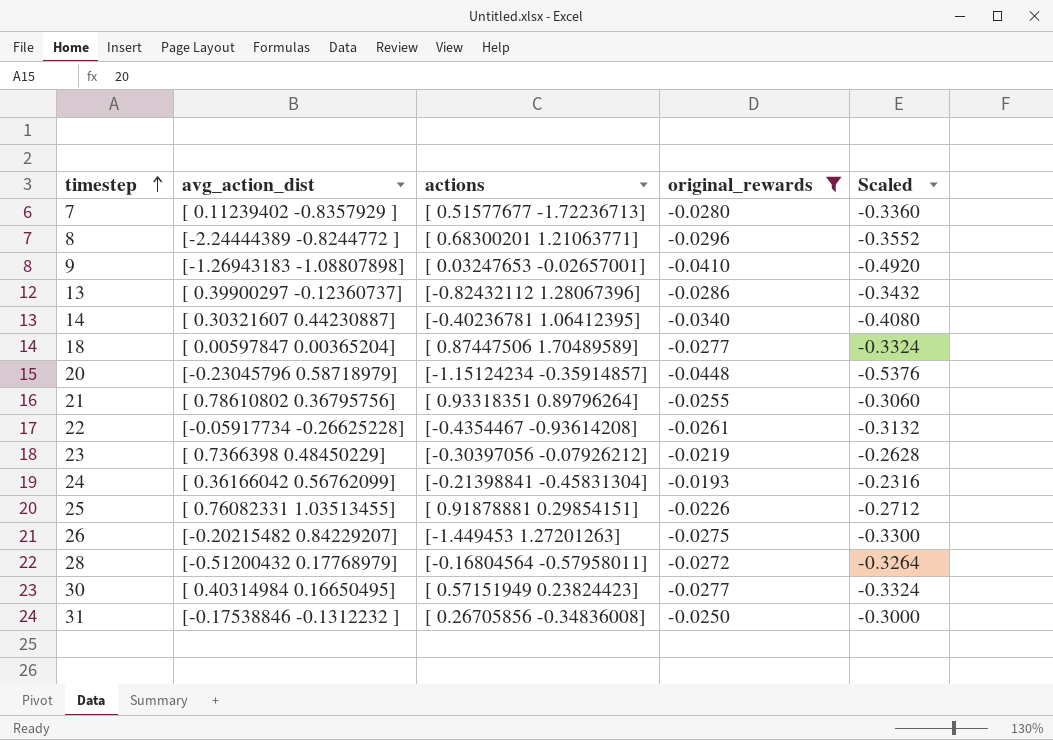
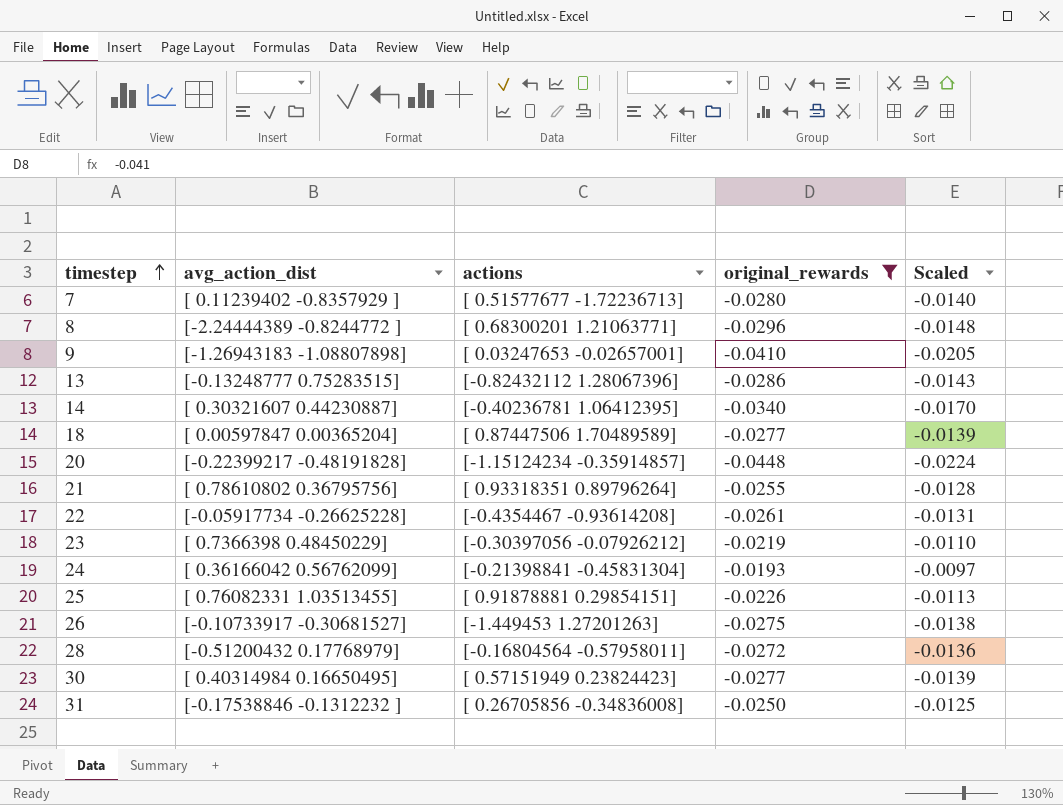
column Scaled | formula: [original_rewards] * 12 -> [original_rewards] * 0.5
13 | avg_action_dist: [ 0.39900297 -0.12360737] -> [-0.13248777 0.75283515]
20 | avg_action_dist: [-0.23045796 0.58718979] -> [-0.22399217 -0.48191828]
26 | avg_action_dist: [-0.20215482 0.84229207] -> [-0.10733917 -0.30681527]

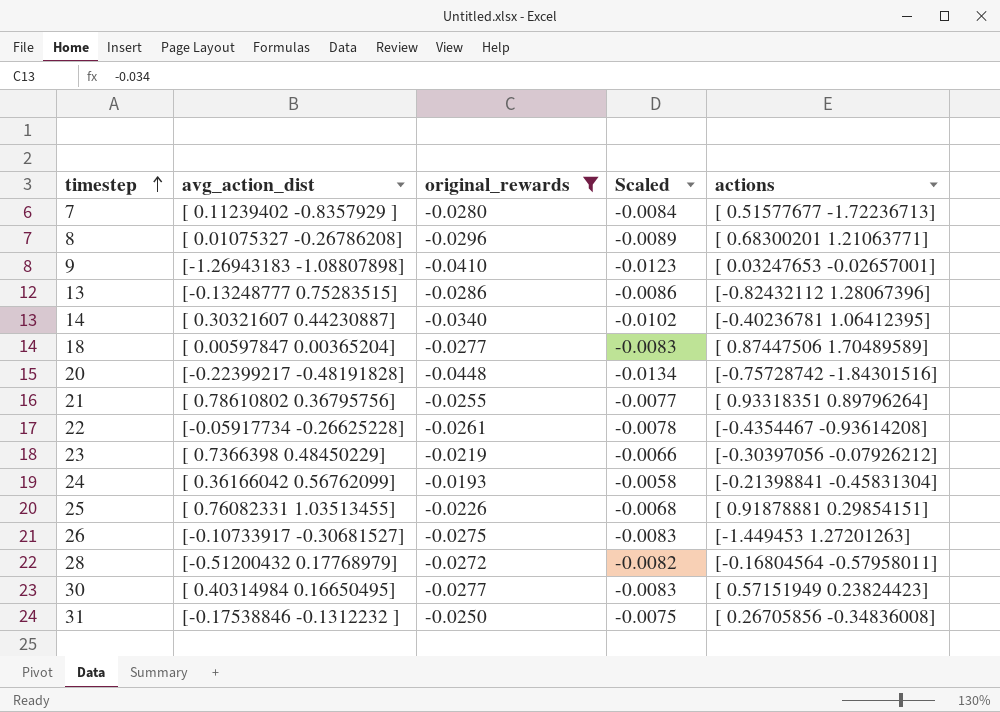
column Scaled | formula: [original_rewards] * 0.5 -> [original_rewards] * 0.3
column actions | position: 3 -> 5
8 | avg_action_dist: [-2.24444389 -0.8244772 ] -> [ 0.01075327 -0.26786208]
20 | actions: [-1.15124234 -0.35914857] -> [-0.75728742 -1.84301516]

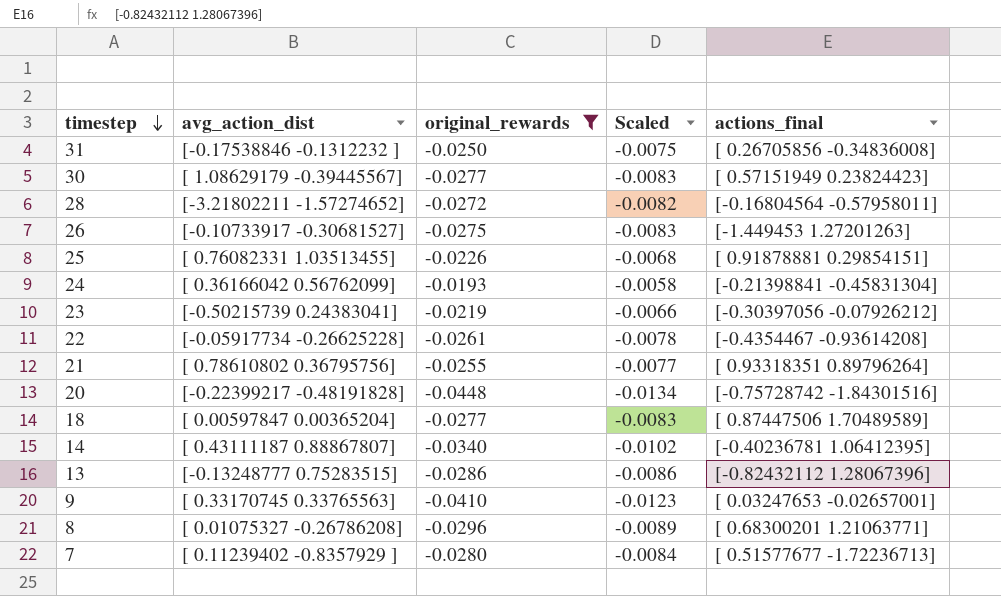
row order: timestep ascending -> timestep descending
column name: actions -> actions_final
30 | avg_action_dist: [ 0.40314984 0.16650495] -> [ 1.08629179 -0.39445567]
28 | avg_action_dist: [-0.51200432 0.17768979] -> [-3.21802211 -1.57274652]
23 | avg_action_dist: [ 0.7366398 0.48450229] -> [-0.50215739 0.24383041]
14 | avg_action_dist: [ 0.30321607 0.44230887] -> [ 0.43111187 0.88867807]
9 | avg_action_dist: [-1.26943183 -1.08807898] -> [ 0.33170745 0.33765563]

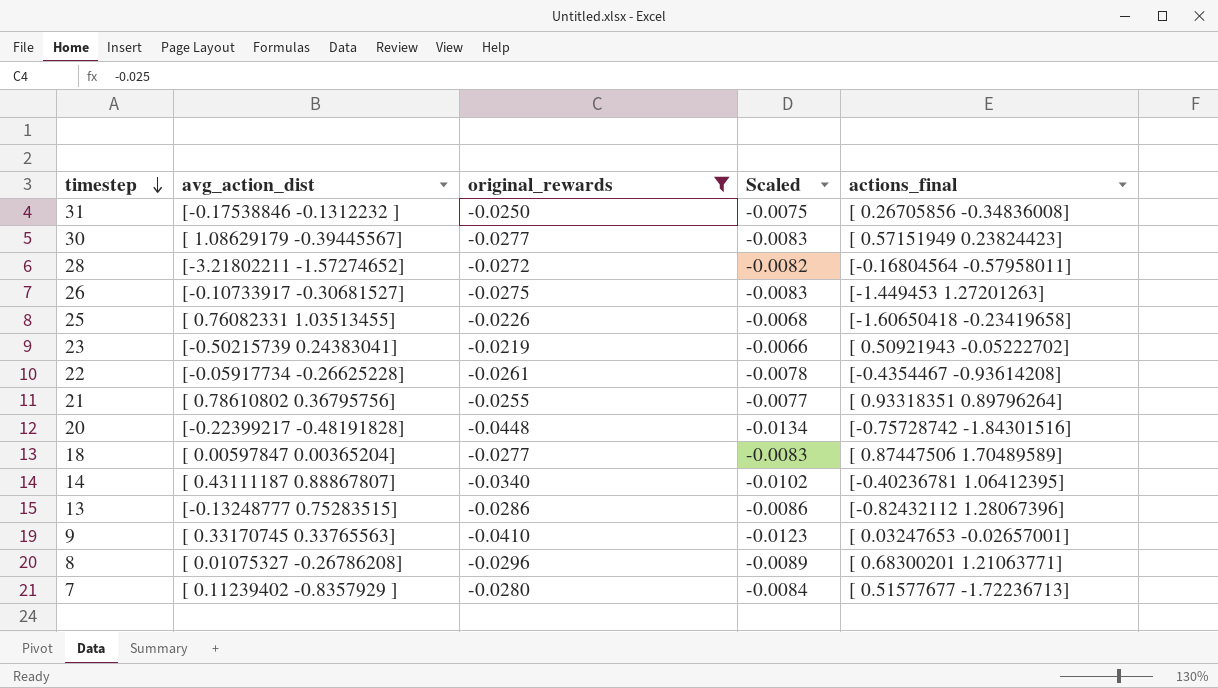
row 24: [ 0.36166042 0.56762099] | -0.0193 | -0.0058 | [-0.21398841 -0.45831304] -> none
25 | actions_final: [ 0.91878881 0.29854151] -> [-1.60650418 -0.23419658]
23 | actions_final: [-0.30397056 -0.07926212] -> [ 0.50921943 -0.05222702]

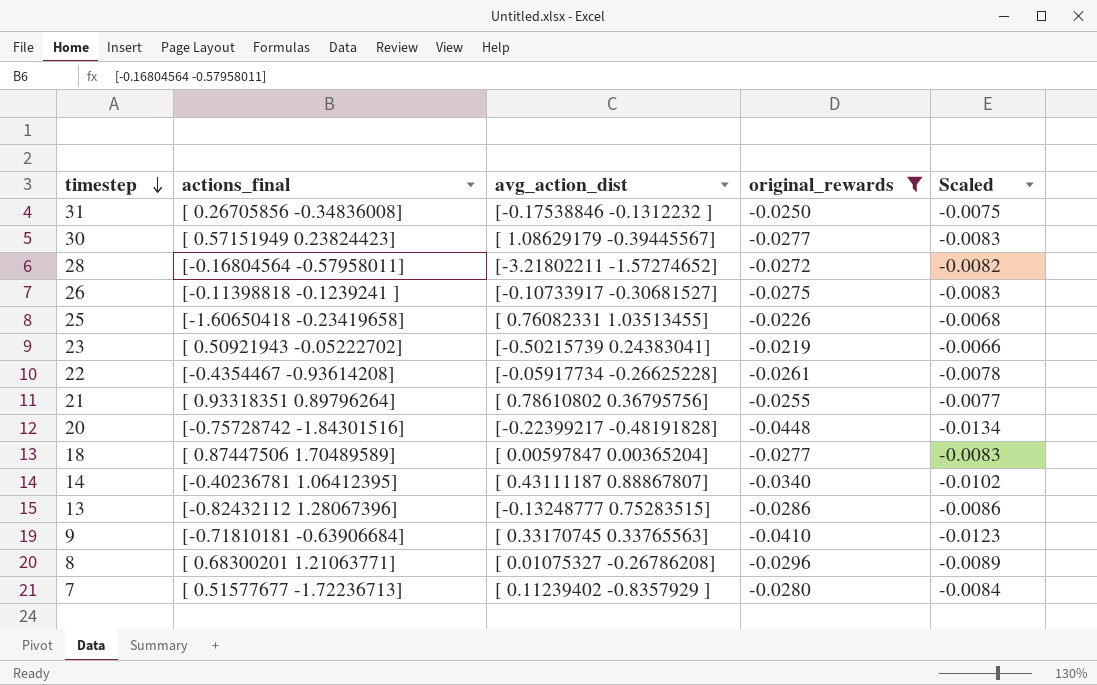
column actions_final | position: 5 -> 2
26 | actions_final: [-1.449453 1.27201263] -> [-0.11398818 -0.1239241 ]
9 | actions_final: [ 0.03247653 -0.02657001] -> [-0.71810181 -0.63906684]

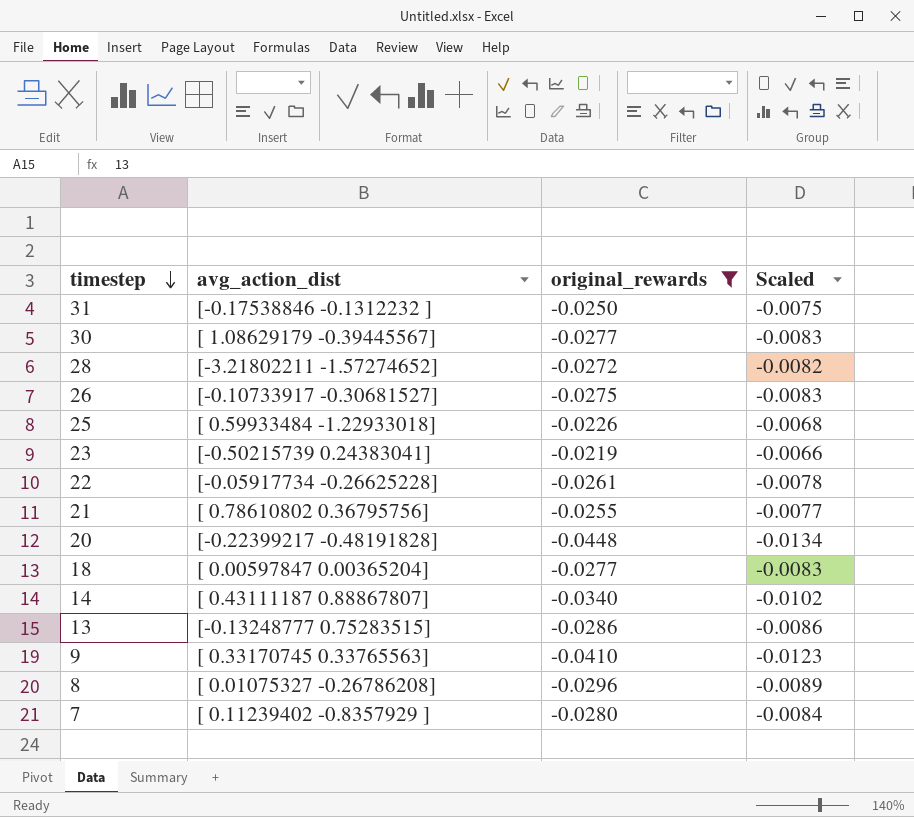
column actions_final | position: 2 -> none
25 | avg_action_dist: [ 0.76082331 1.03513455] -> [ 0.59933484 -1.22933018]

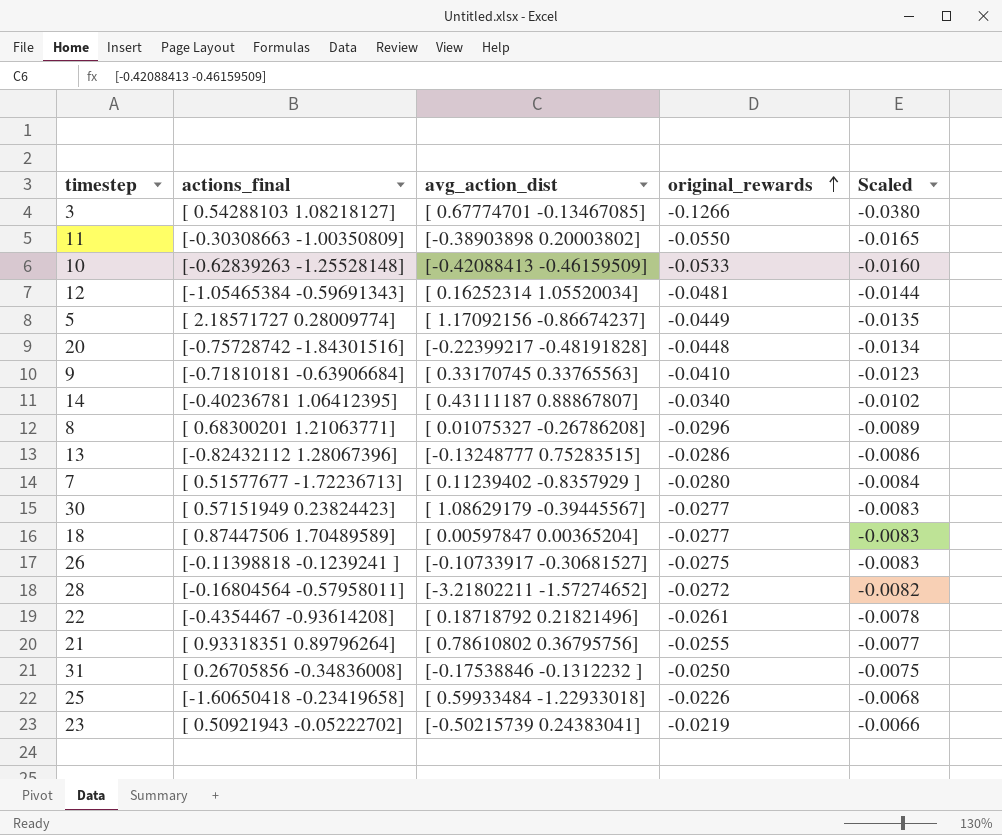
filter: original_rewards >= -0.0448 -> none
row order: timestep descending -> original_rewards ascending
column actions_final | position: none -> 2
22 | avg_action_dist: [-0.05917734 -0.26625228] -> [ 0.18718792 0.21821496]

